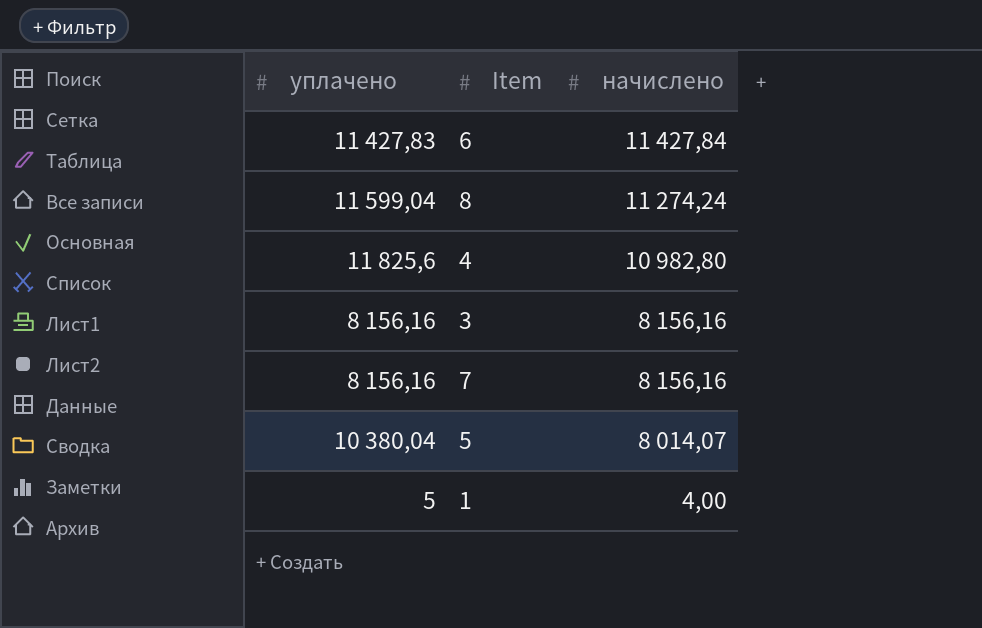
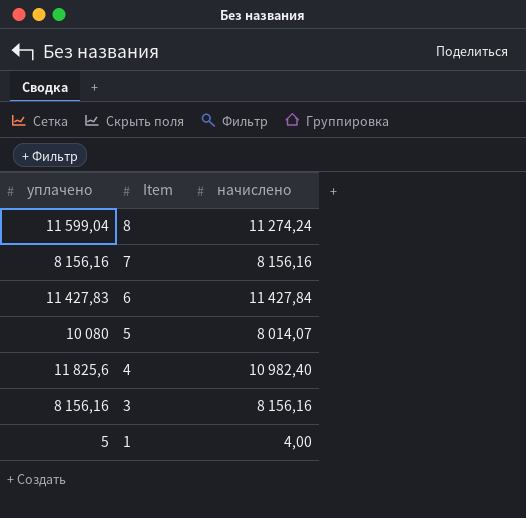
row order: начислено descending -> Item descending
5 | уплачено: 10 380,04 -> 10 080
4 | начислено: 10 982,80 -> 10 982,40

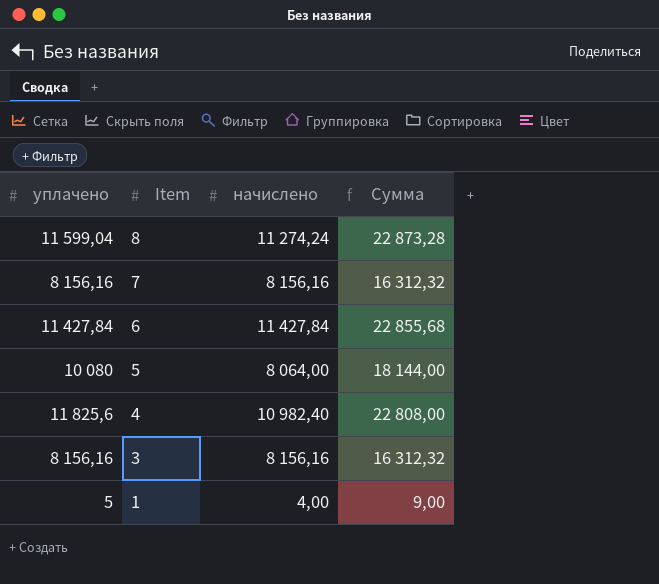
column Сумма | formula: none -> [уплачено] + [начислено]
6 | уплачено: 11 427,83 -> 11 427,84
5 | начислено: 8 014,07 -> 8 064,00

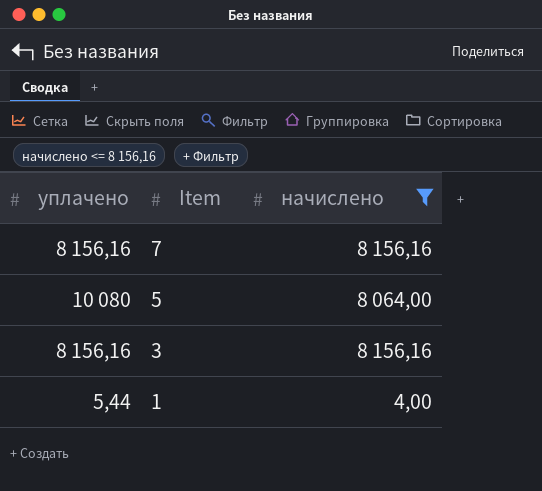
filter: none -> начислено <= 8 156,16
column Сумма | formula: [уплачено] + [начислено] -> none
1 | уплачено: 5 -> 5,44

